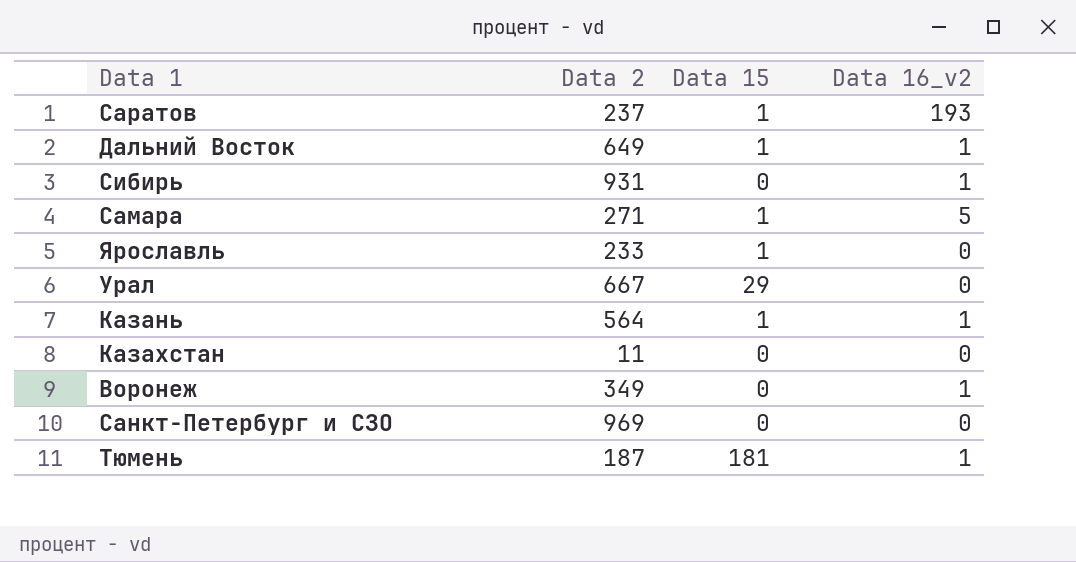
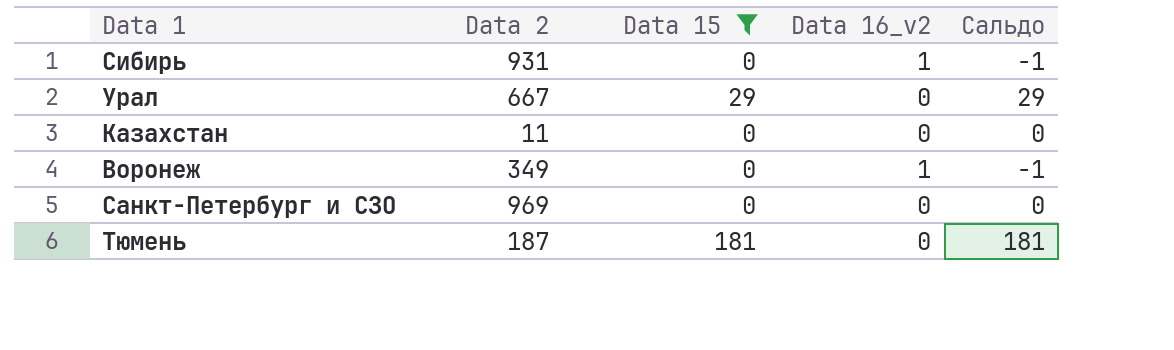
filter: none -> Data 15 != 1
column Сальдо | formula: none -> [Data 15] - [Data 16_v2]
Тюмень | Data 16_v2: 1 -> 0

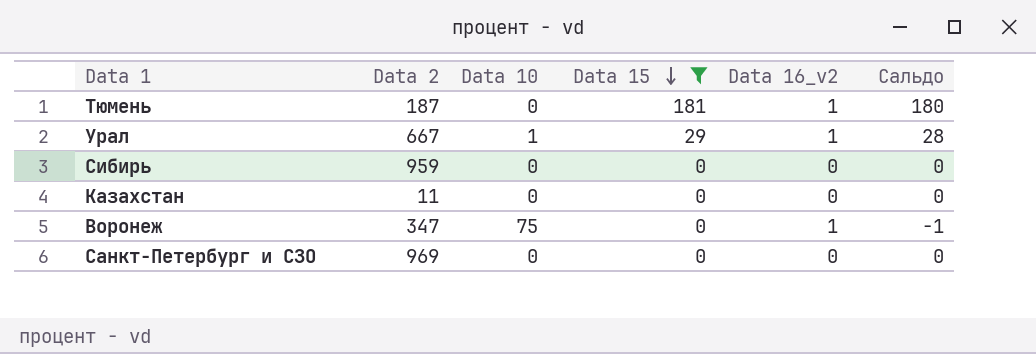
row order: none -> Data 15 descending
column Data 10 | position: none -> 3
Тюмень | Data 16_v2: 0 -> 1
Тюмень | Сальдо: 181 -> 180
Урал | Data 16_v2: 0 -> 1
Урал | Сальдо: 29 -> 28
Сибирь | Data 2: 931 -> 959
Сибирь | Data 16_v2: 1 -> 0
Сибирь | Сальдо: -1 -> 0
Воронеж | Data 2: 349 -> 347

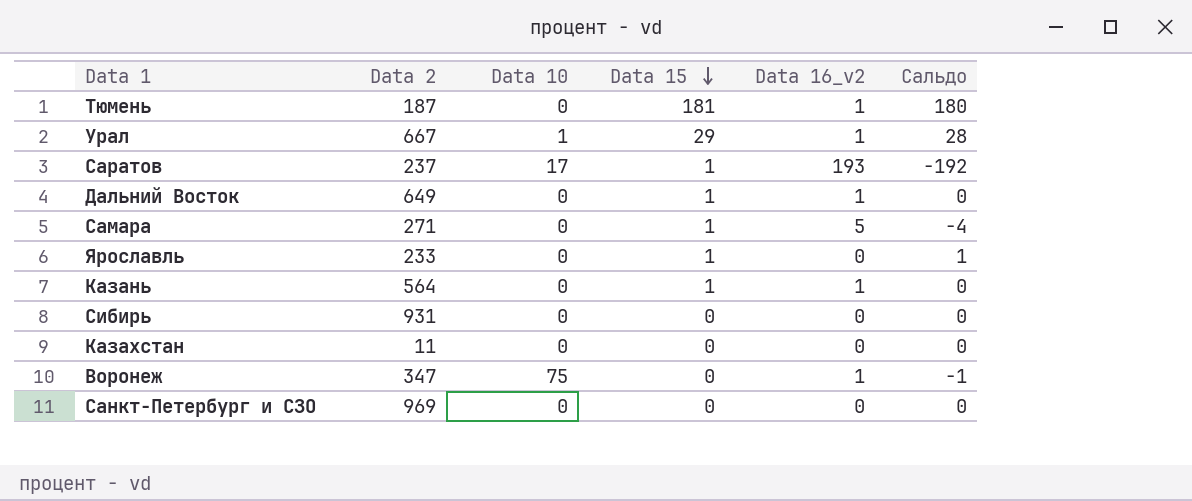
filter: Data 15 != 1 -> none
Сибирь | Data 2: 959 -> 931

